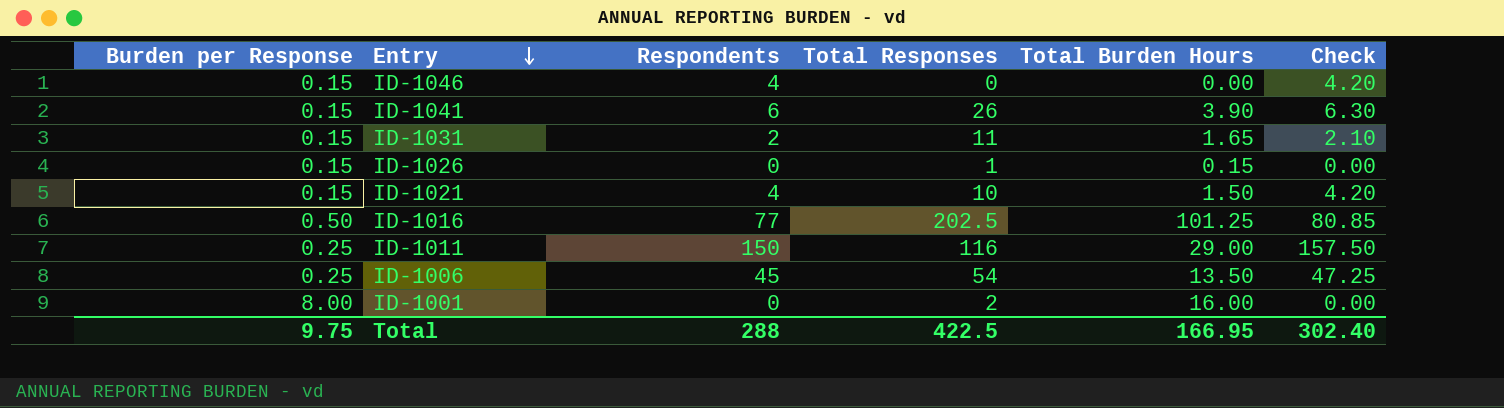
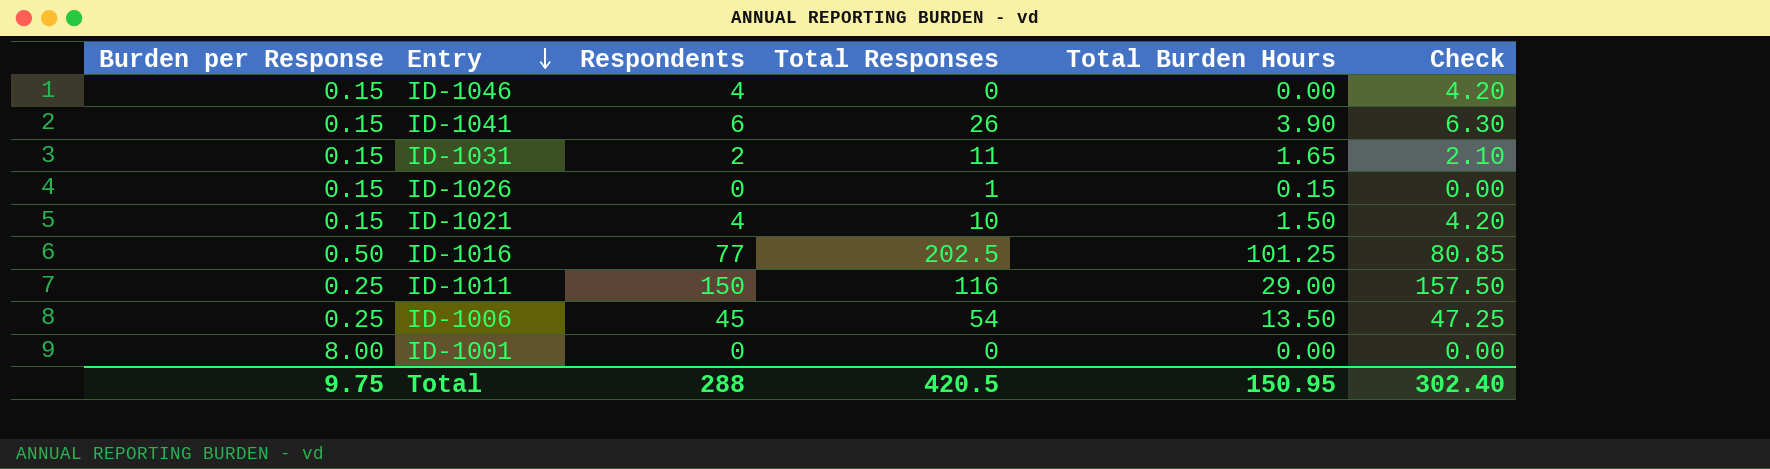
ID-1001 | Total Responses: 2 -> 0
ID-1001 | Total Burden Hours: 16.00 -> 0.00
Total | Total Responses: 422.5 -> 420.5
Total | Total Burden Hours: 166.95 -> 150.95

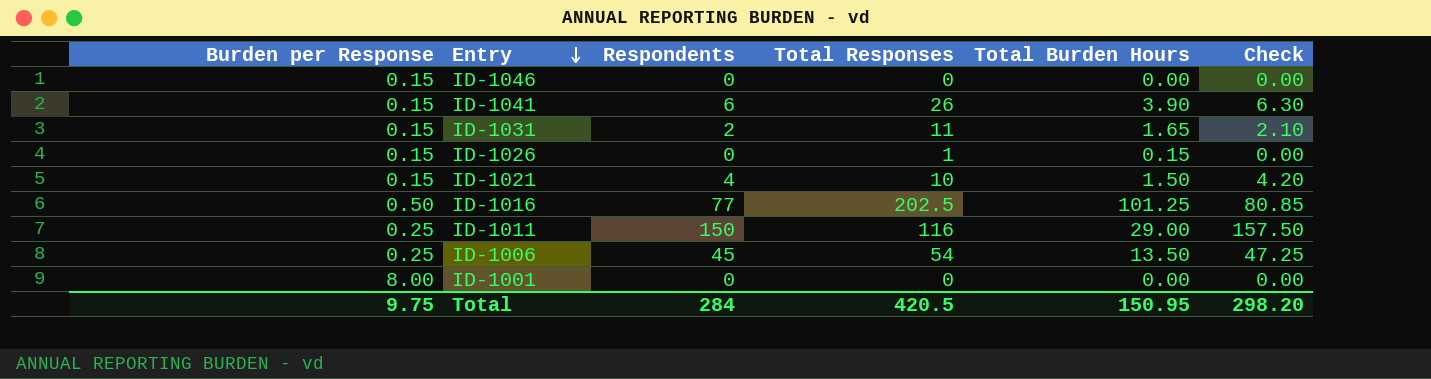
ID-1046 | Respondents: 4 -> 0
ID-1046 | Check: 4.20 -> 0.00
Total | Respondents: 288 -> 284
Total | Check: 302.40 -> 298.20

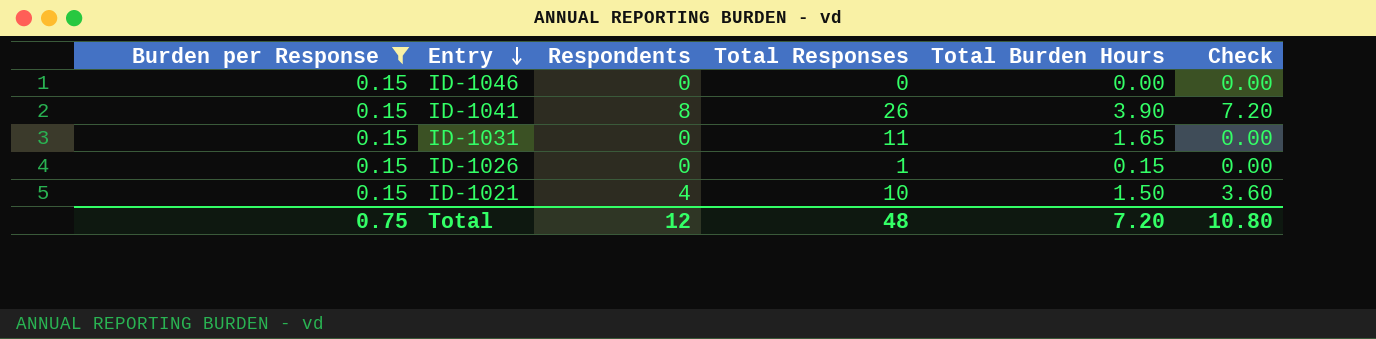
filter: none -> Burden per Response = 0.15
column Check | formula: [Respondents] * 1.05 -> [Respondents] * 0.9
ID-1041 | Respondents: 6 -> 8
ID-1031 | Respondents: 2 -> 0
Total | Burden per Response: 9.75 -> 0.75
Total | Respondents: 284 -> 12
Total | Total Responses: 420.5 -> 48
Total | Total Burden Hours: 150.95 -> 7.20
Total | Check: 298.20 -> 10.80

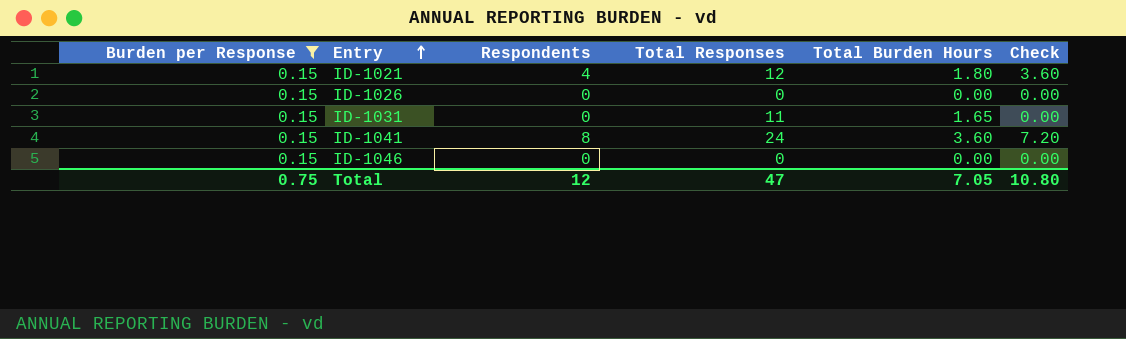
row order: Entry descending -> Entry ascending
ID-1021 | Total Responses: 10 -> 12
ID-1021 | Total Burden Hours: 1.50 -> 1.80
ID-1026 | Total Responses: 1 -> 0
ID-1026 | Total Burden Hours: 0.15 -> 0.00
ID-1041 | Total Responses: 26 -> 24
ID-1041 | Total Burden Hours: 3.90 -> 3.60
Total | Total Responses: 48 -> 47
Total | Total Burden Hours: 7.20 -> 7.05

